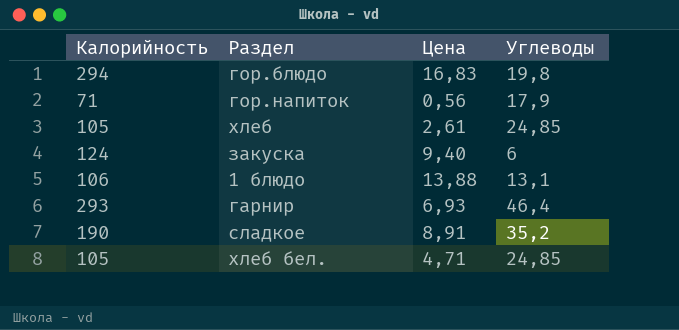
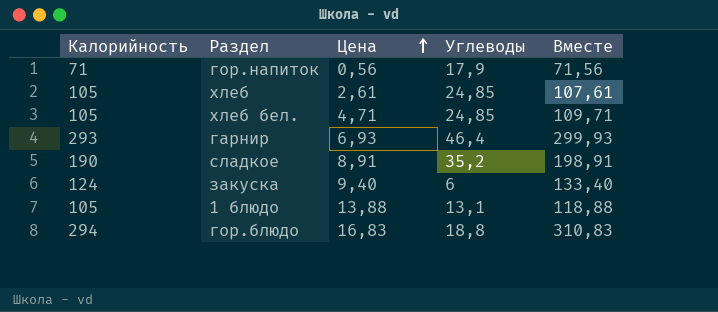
row order: none -> Цена ascending
column Вместе | formula: none -> [Калорийность] + [Цена]
1 блюдо | Калорийность: 106 -> 105
гор.блюдо | Углеводы: 19,8 -> 18,8

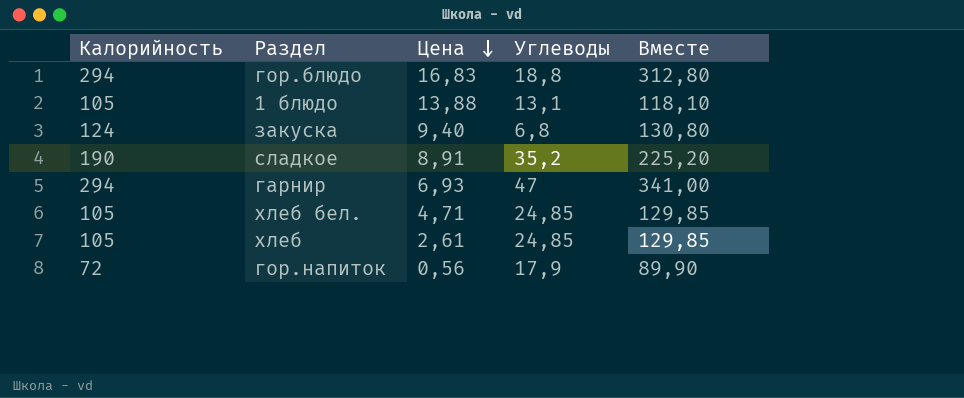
row order: Цена ascending -> Цена descending
column Вместе | formula: [Калорийность] + [Цена] -> [Калорийность] + [Углеводы]
закуска | Углеводы: 6 -> 6,8
гарнир | Калорийность: 293 -> 294
гарнир | Углеводы: 46,4 -> 47
гор.напиток | Калорийность: 71 -> 72

